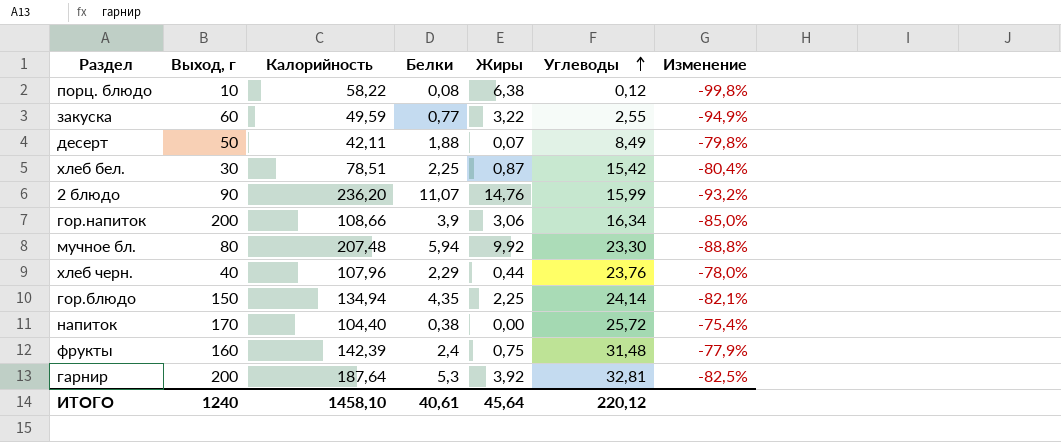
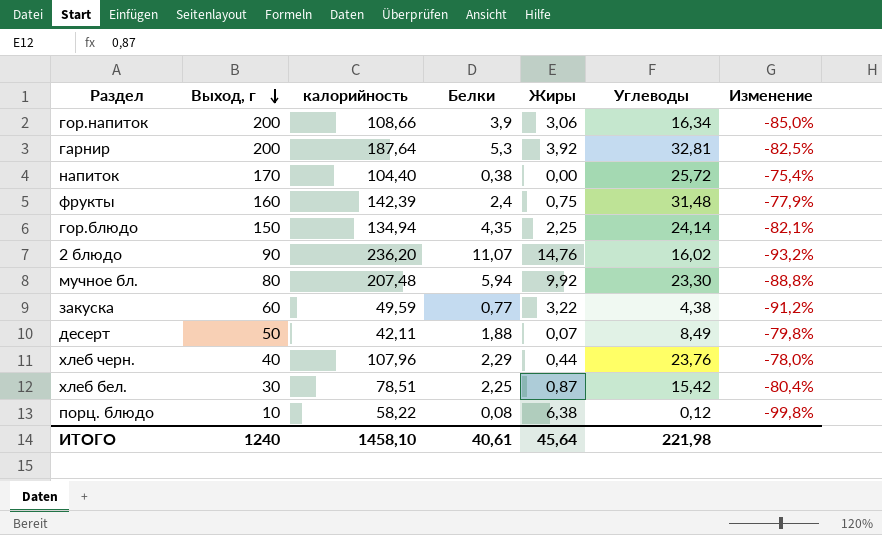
row order: Углеводы ascending -> Выход, г descending
column name: Калорийность -> калорийность
2 блюдо | Углеводы: 15,99 -> 16,02
закуска | Углеводы: 2,55 -> 4,38
закуска | Изменение: -94,9% -> -91,2%
ИТОГО | Углеводы: 220,12 -> 221,98

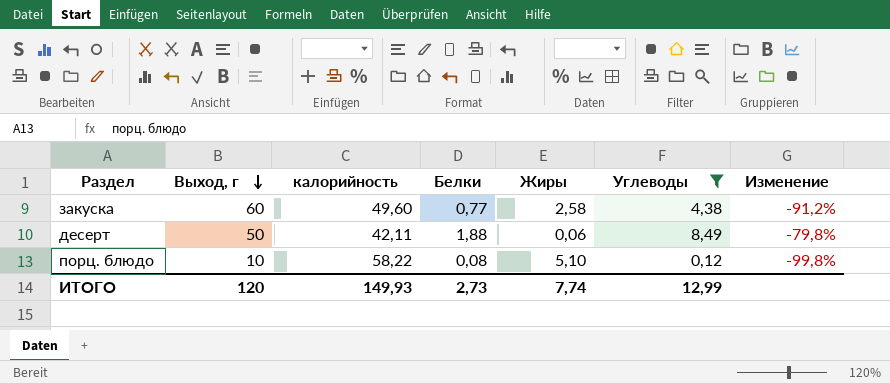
filter: none -> Углеводы <= 8,49
закуска | калорийность: 49,59 -> 49,60
закуска | Жиры: 3,22 -> 2,58
десерт | Жиры: 0,07 -> 0,06
порц. блюдо | Жиры: 6,38 -> 5,10
ИТОГО | Выход, г: 1240 -> 120
ИТОГО | калорийность: 1458,10 -> 149,93
ИТОГО | Белки: 40,61 -> 2,73
ИТОГО | Жиры: 45,64 -> 7,74
ИТОГО | Углеводы: 221,98 -> 12,99

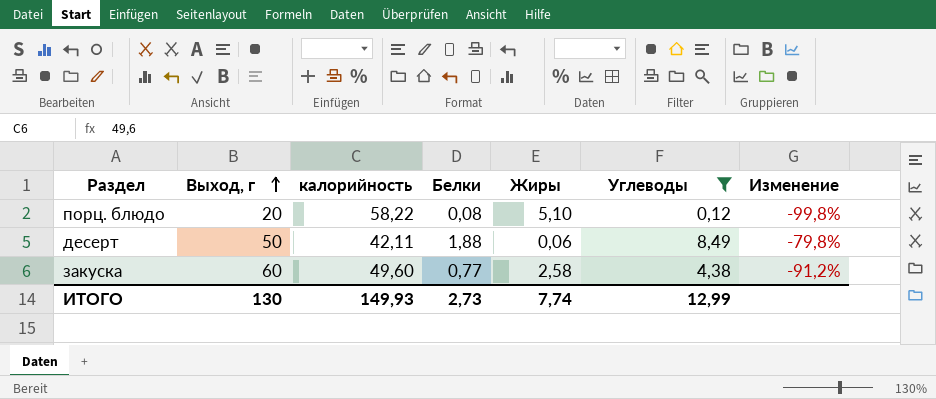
row order: Выход, г descending -> Выход, г ascending
порц. блюдо | Выход, г: 10 -> 20
ИТОГО | Выход, г: 120 -> 130

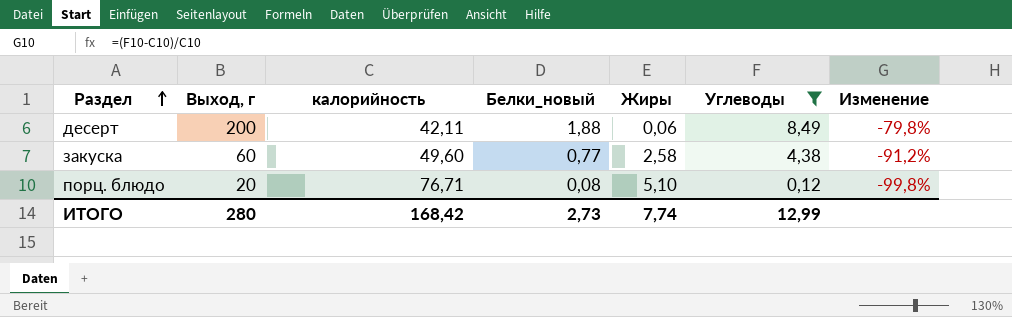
row order: Выход, г ascending -> Раздел ascending
column name: Белки -> Белки_новый
десерт | Выход, г: 50 -> 200
порц. блюдо | калорийность: 58,22 -> 76,71
ИТОГО | Выход, г: 130 -> 280
ИТОГО | калорийность: 149,93 -> 168,42

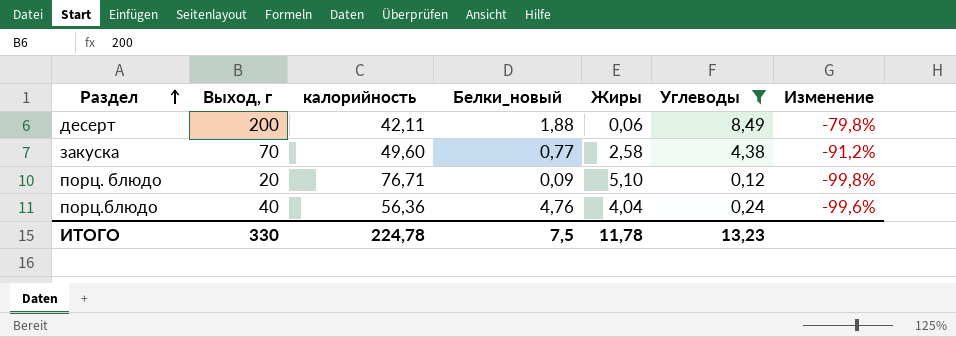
закуска | Выход, г: 60 -> 70
порц. блюдо | Белки_новый: 0,08 -> 0,09
row порц.блюдо: none -> 40 | 56,36 | 4,76 | 4,04 | 0,24 | -99,6%
ИТОГО | Выход, г: 280 -> 330
ИТОГО | калорийность: 168,42 -> 224,78
ИТОГО | Белки_новый: 2,73 -> 7,5
ИТОГО | Жиры: 7,74 -> 11,78
ИТОГО | Углеводы: 12,99 -> 13,23

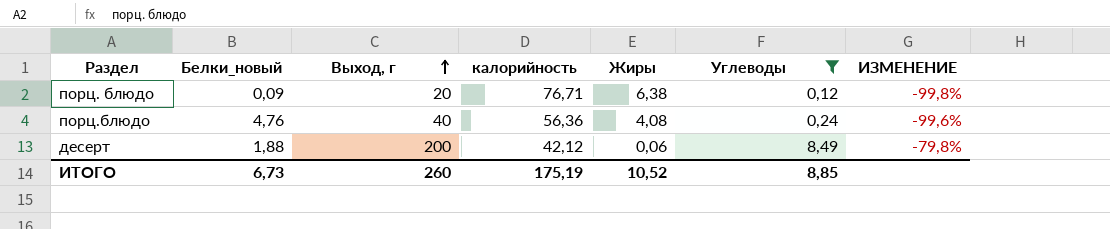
row order: Раздел ascending -> Выход, г ascending
column Белки_новый | position: 4 -> 2
column name: Изменение -> ИЗМЕНЕНИЕ
row закуска: 70 | 49,60 | 0,77 | 2,58 | 4,38 | -91,2% -> none
порц. блюдо | Жиры: 5,10 -> 6,38
порц.блюдо | Жиры: 4,04 -> 4,08
десерт | калорийность: 42,11 -> 42,12
ИТОГО | Белки_новый: 7,5 -> 6,73
ИТОГО | Выход, г: 330 -> 260
ИТОГО | калорийность: 224,78 -> 175,19
ИТОГО | Жиры: 11,78 -> 10,52
ИТОГО | Углеводы: 13,23 -> 8,85

